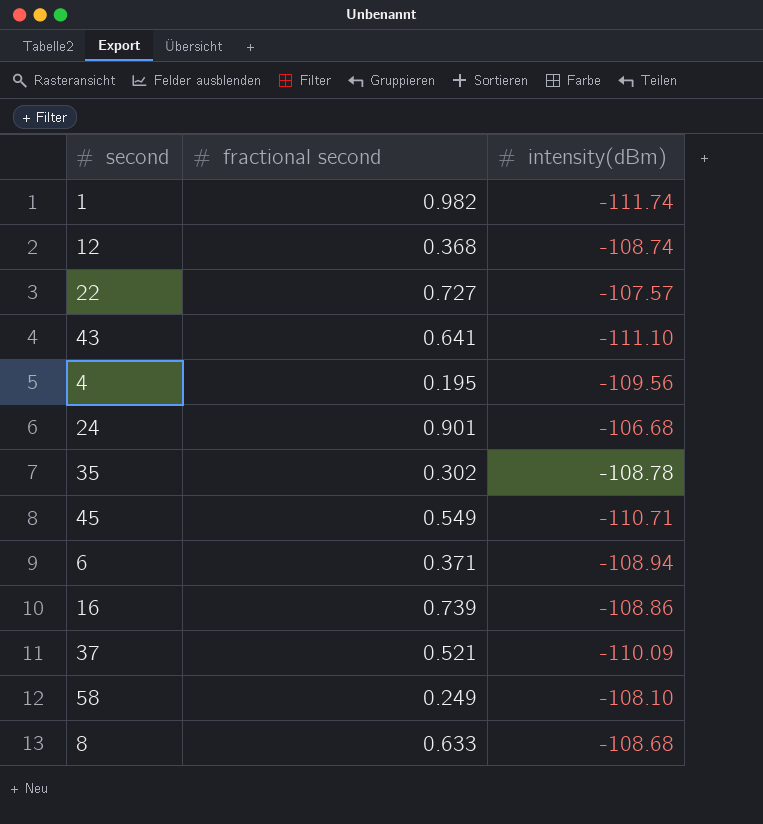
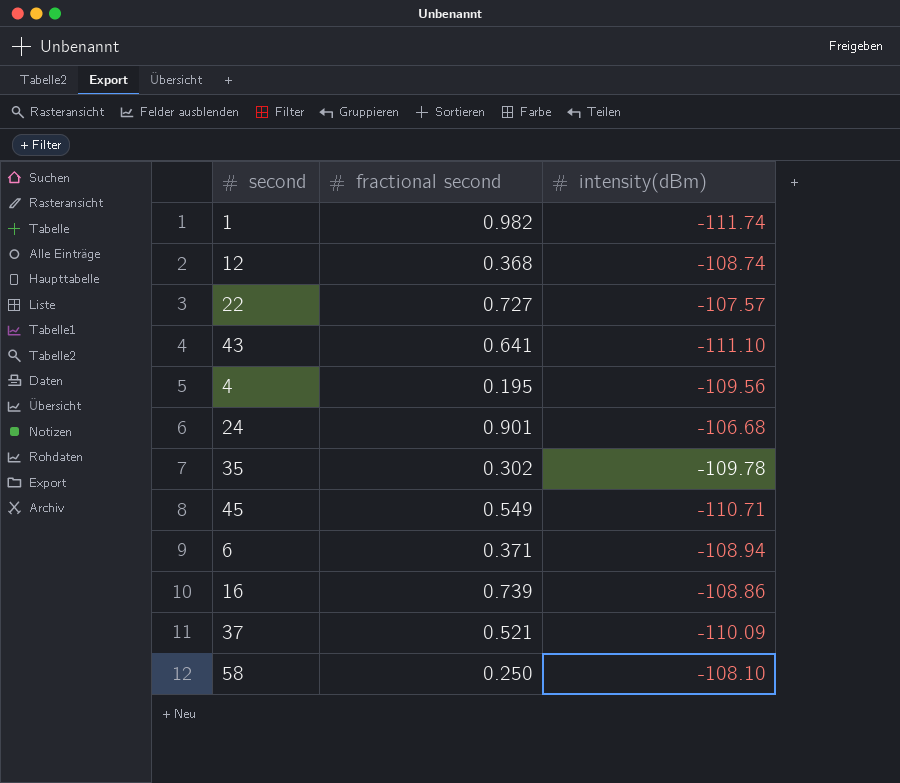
row 8: 0.633 | -108.68 -> none
35 | intensity(dBm): -108.78 -> -109.78
58 | fractional second: 0.249 -> 0.250

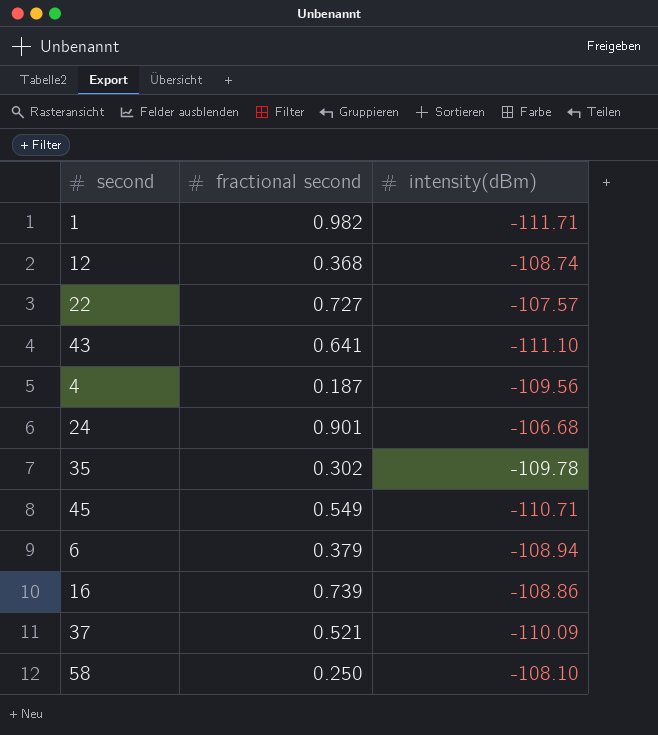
1 | intensity(dBm): -111.74 -> -111.71
4 | fractional second: 0.195 -> 0.187
6 | fractional second: 0.371 -> 0.379

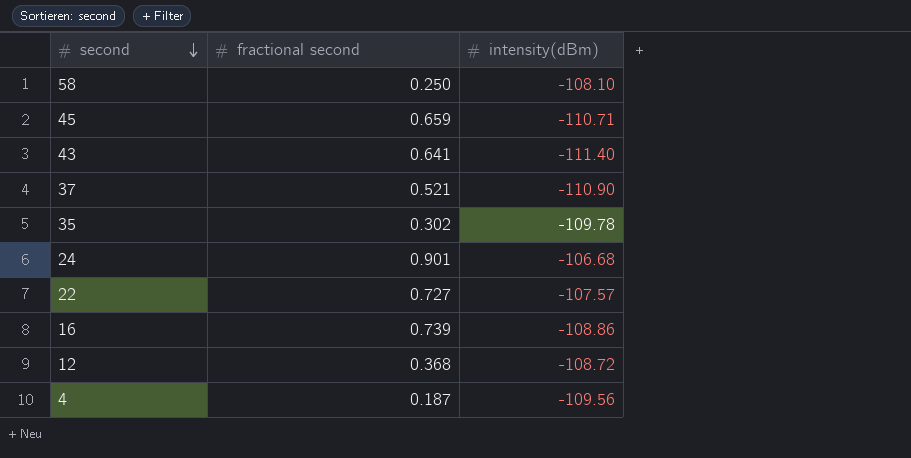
row order: none -> second descending
row 1: 0.982 | -111.71 -> none
row 6: 0.379 | -108.94 -> none
45 | fractional second: 0.549 -> 0.659
43 | intensity(dBm): -111.10 -> -111.40
37 | intensity(dBm): -110.09 -> -110.90
12 | intensity(dBm): -108.74 -> -108.72

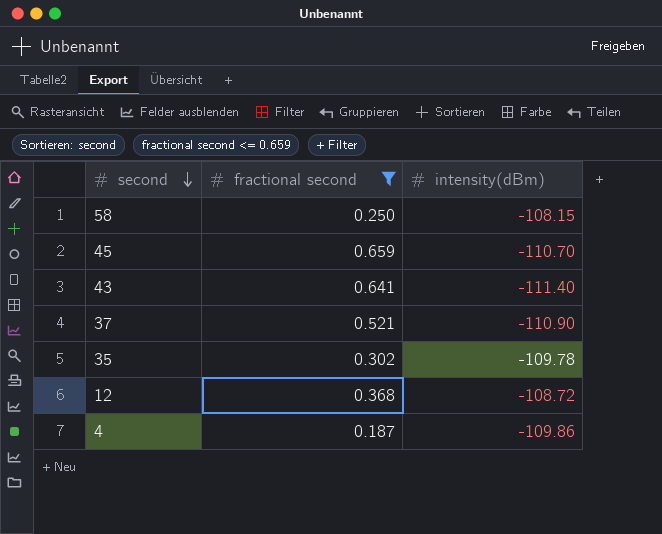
filter: none -> fractional second <= 0.659
58 | intensity(dBm): -108.10 -> -108.15
45 | intensity(dBm): -110.71 -> -110.70
4 | intensity(dBm): -109.56 -> -109.86

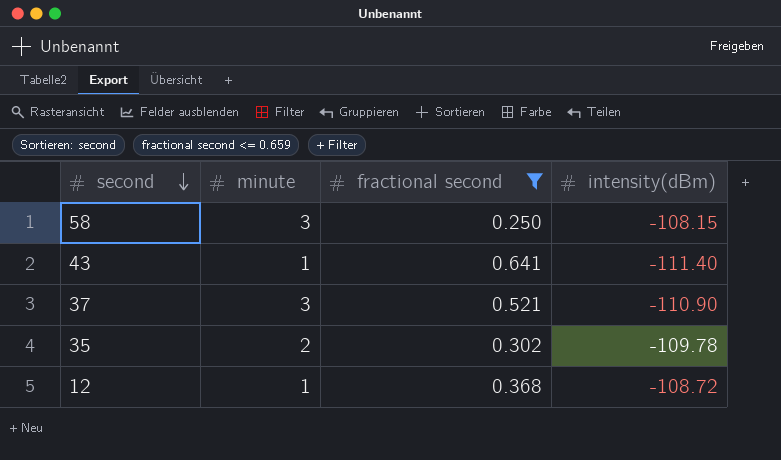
column minute | position: none -> 2
row 45: 0.659 | -110.70 -> none
row 4: 0.187 | -109.86 -> none

